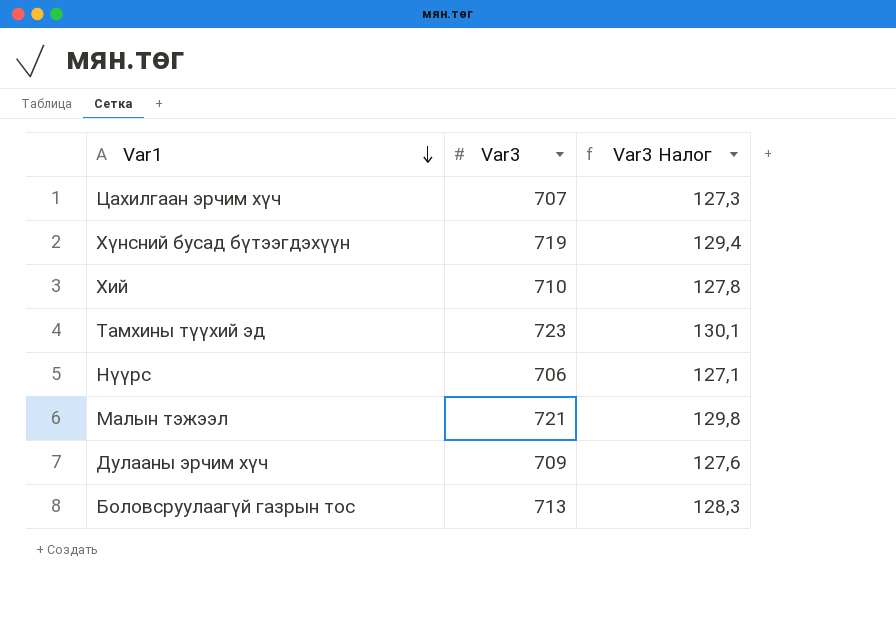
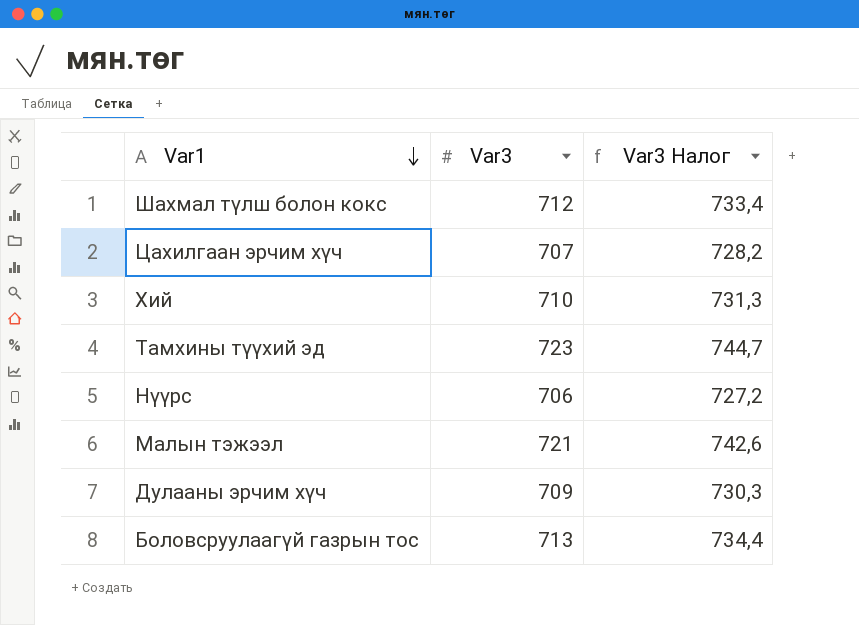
column Var3 Налог | formula: [Var3] * 0,18 -> [Var3] * 1,03
row Хүнсний бусад бүтээгдэхүүн: 719 | 129,4 -> none
row Шахмал түлш болон кокс: none -> 712 | 733,4

